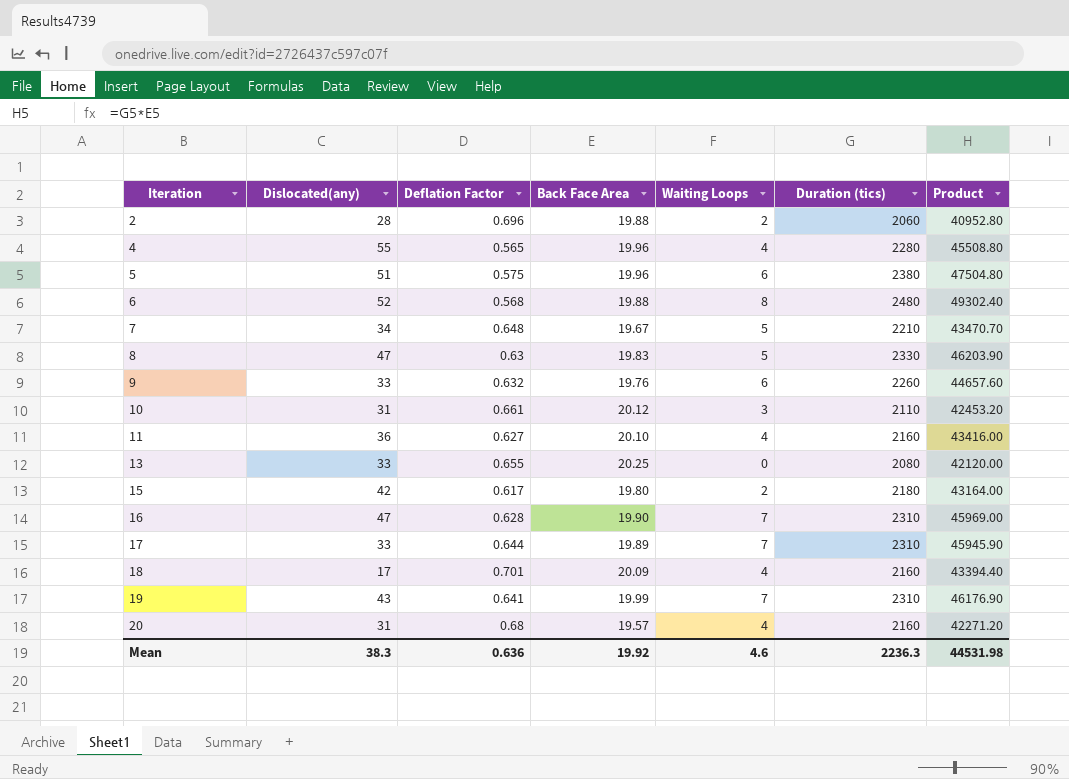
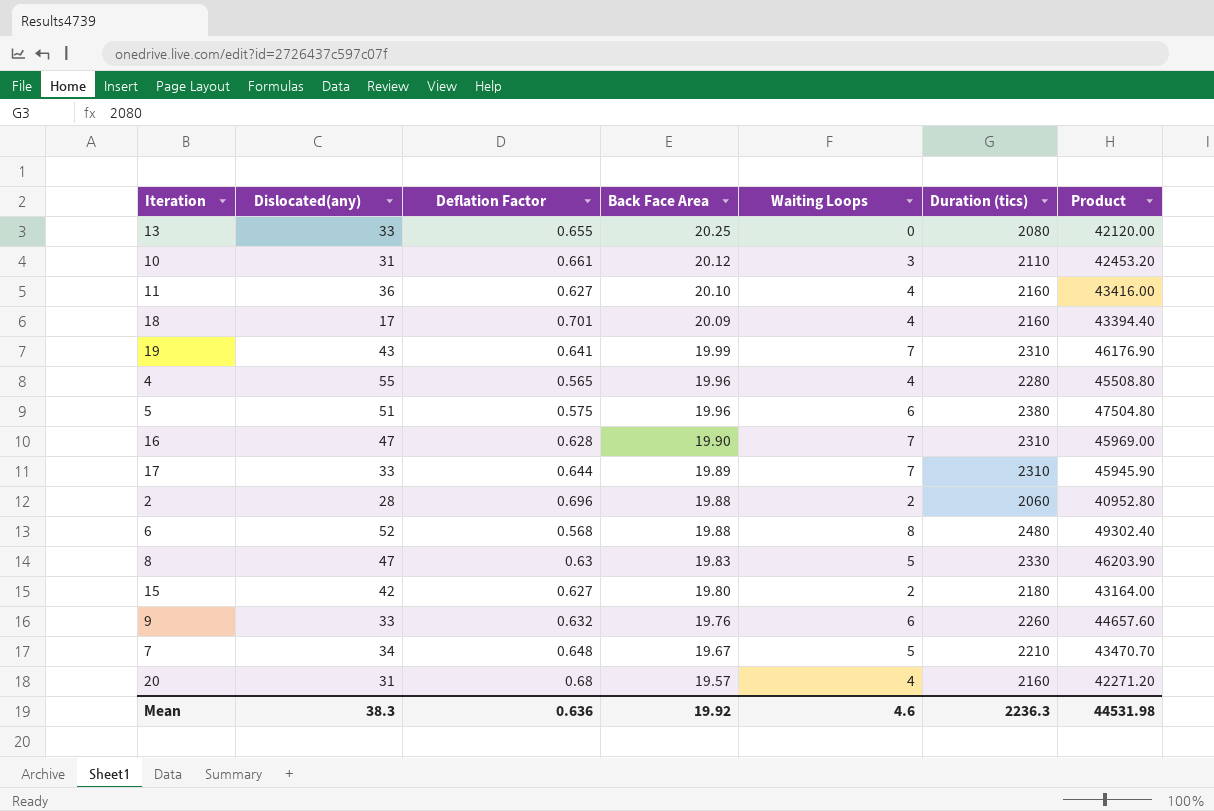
row order: Iteration ascending -> Back Face Area descending
15 | Deflation Factor: 0.617 -> 0.627

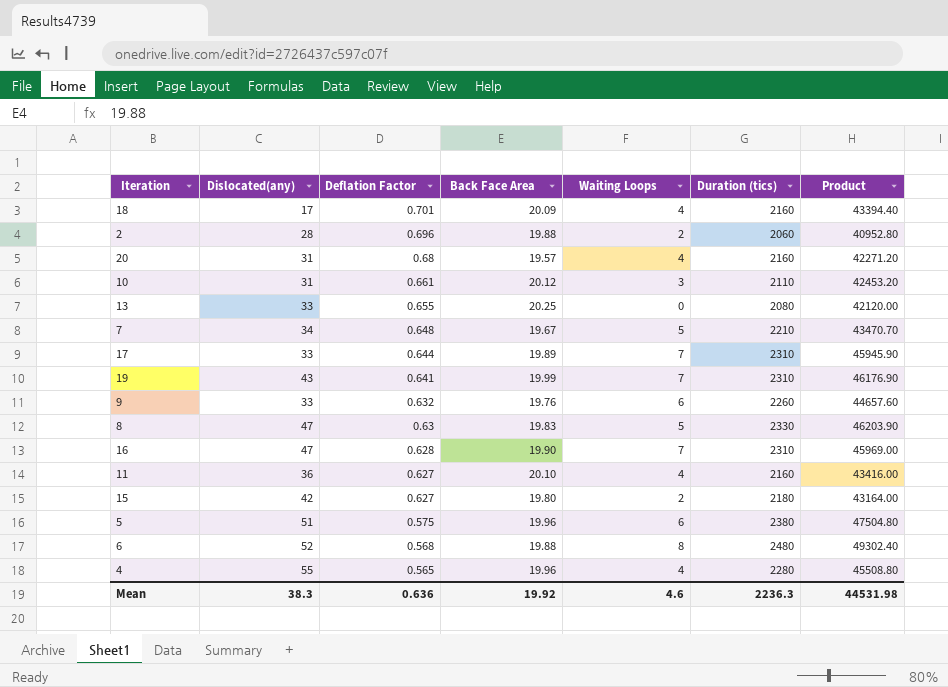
row order: Back Face Area descending -> Deflation Factor descending

